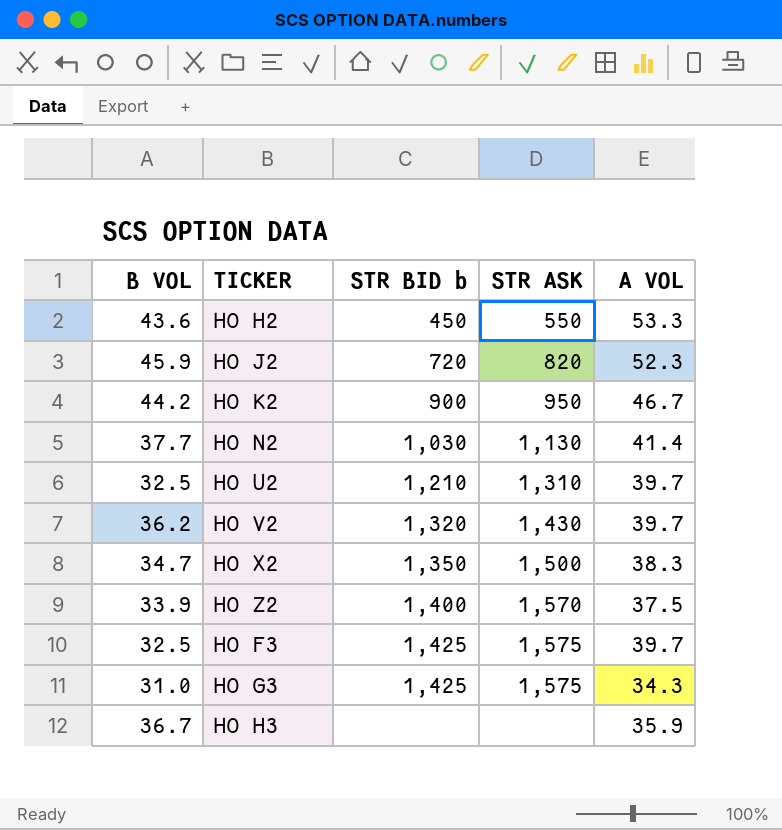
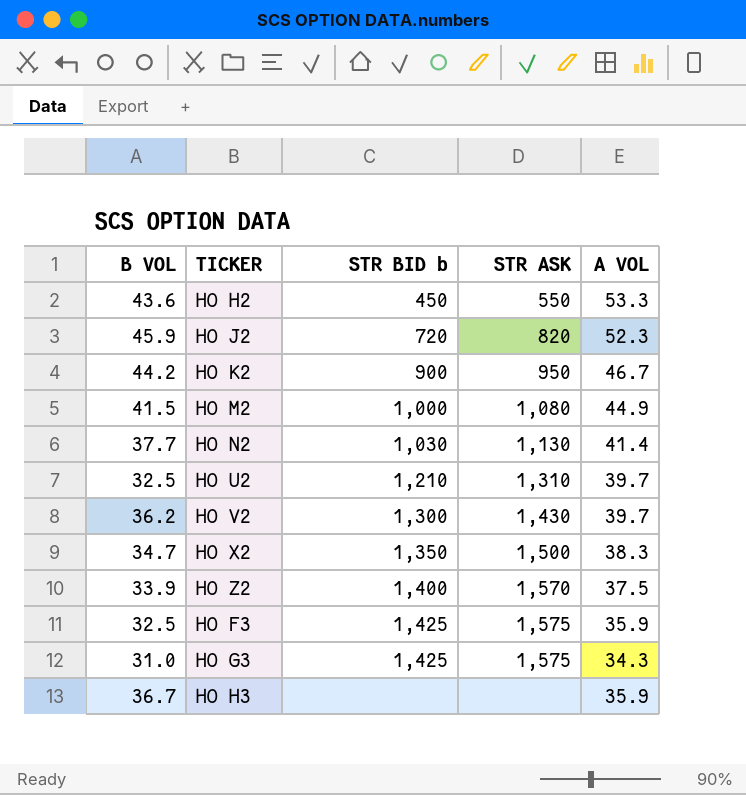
row HO M2: none -> 41.5 | 1,000 | 1,080 | 44.9
HO V2 | STR BID b: 1,320 -> 1,300
HO F3 | A VOL: 39.7 -> 35.9

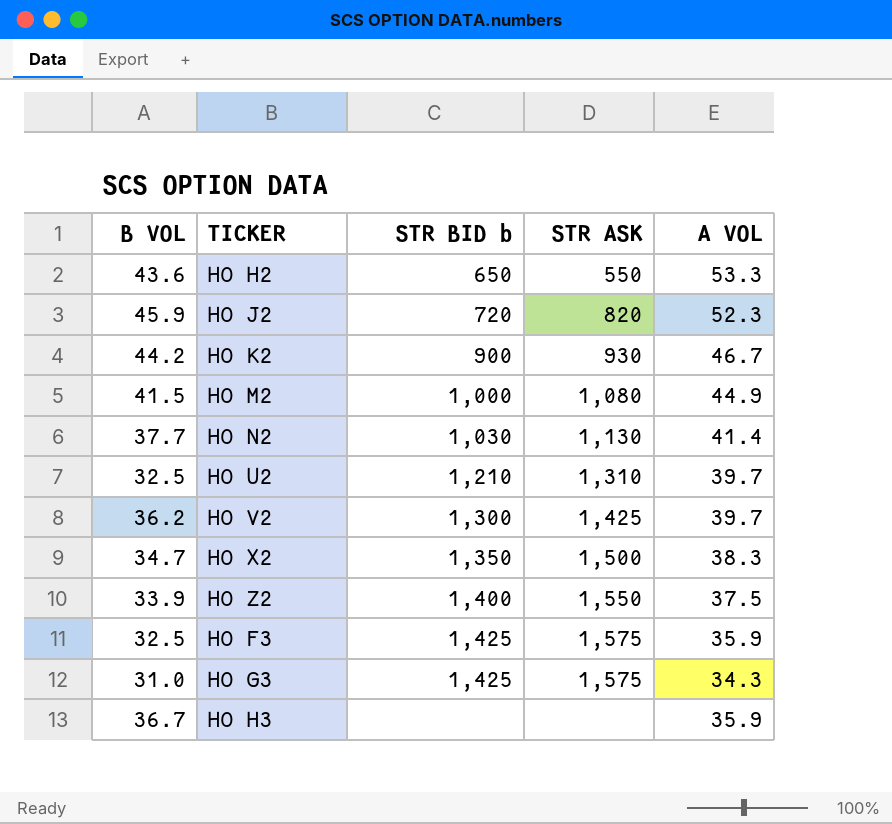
HO H2 | STR BID b: 450 -> 650
HO K2 | STR ASK: 950 -> 930
HO V2 | STR ASK: 1,430 -> 1,425
HO Z2 | STR ASK: 1,570 -> 1,550

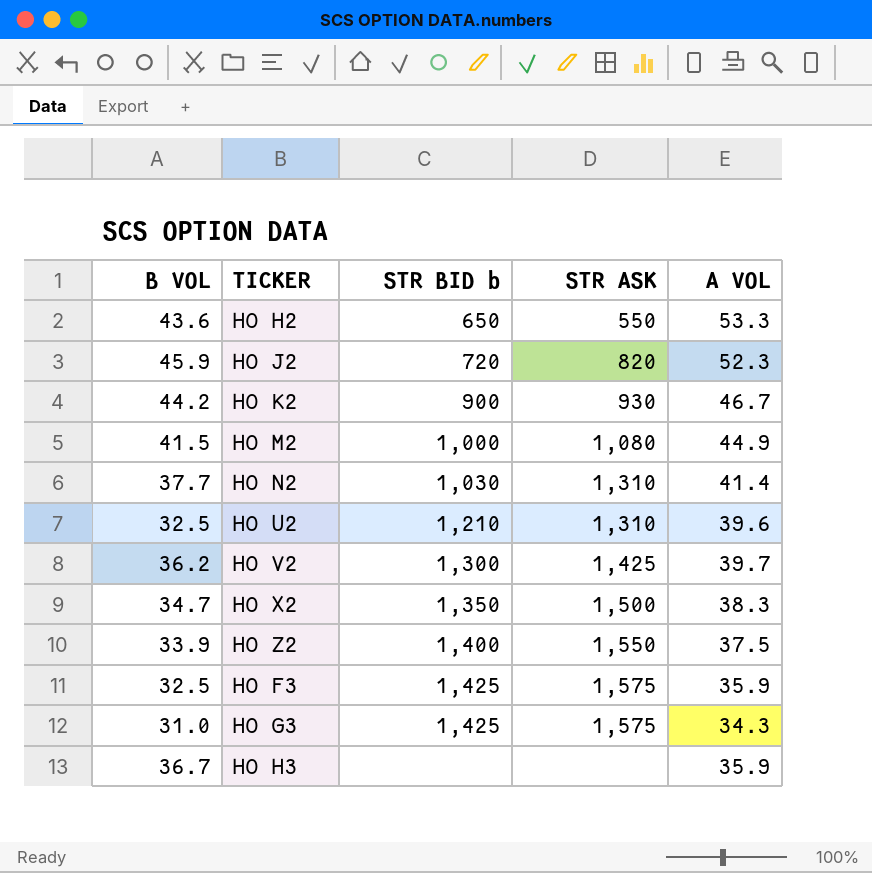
HO N2 | STR ASK: 1,130 -> 1,310
HO U2 | A VOL: 39.7 -> 39.6

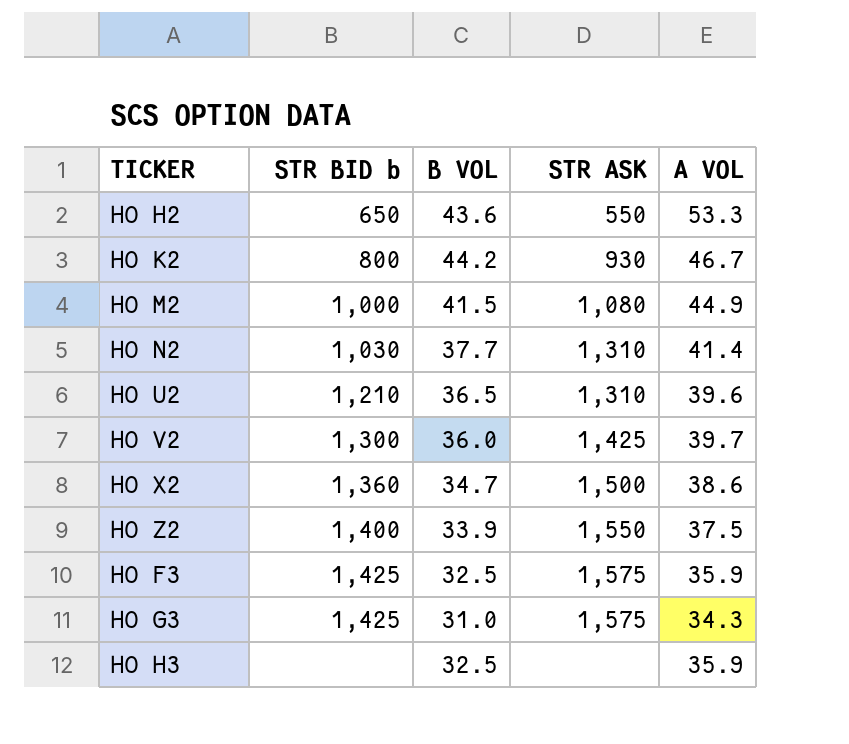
column B VOL | position: 1 -> 3
row HO J2: 45.9 | 720 | 820 | 52.3 -> none
HO K2 | STR BID b: 900 -> 800
HO U2 | B VOL: 32.5 -> 36.5
HO V2 | B VOL: 36.2 -> 36.0
HO X2 | STR BID b: 1,350 -> 1,360
HO X2 | A VOL: 38.3 -> 38.6
HO H3 | B VOL: 36.7 -> 32.5

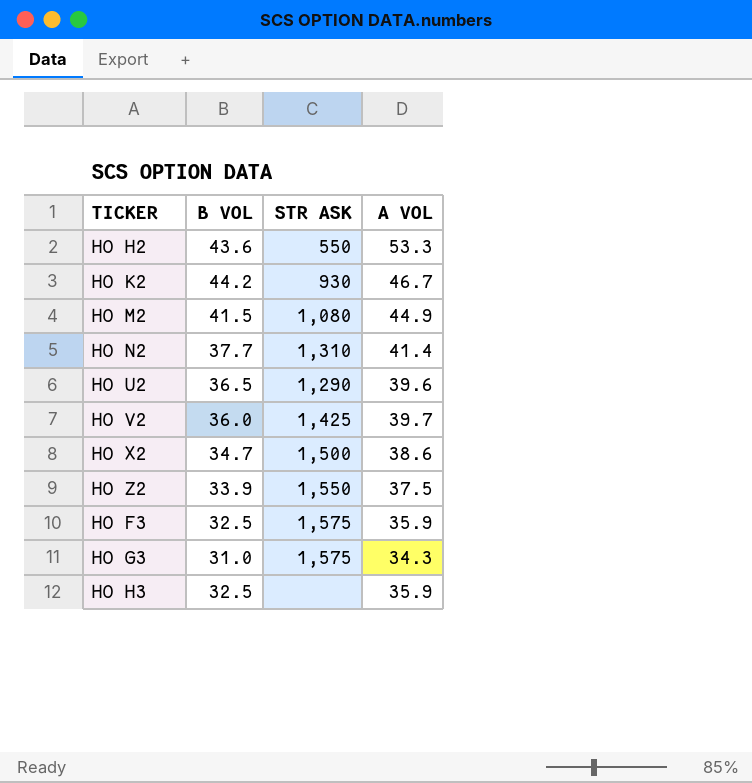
column STR BID b | position: 2 -> none
HO U2 | STR ASK: 1,310 -> 1,290

